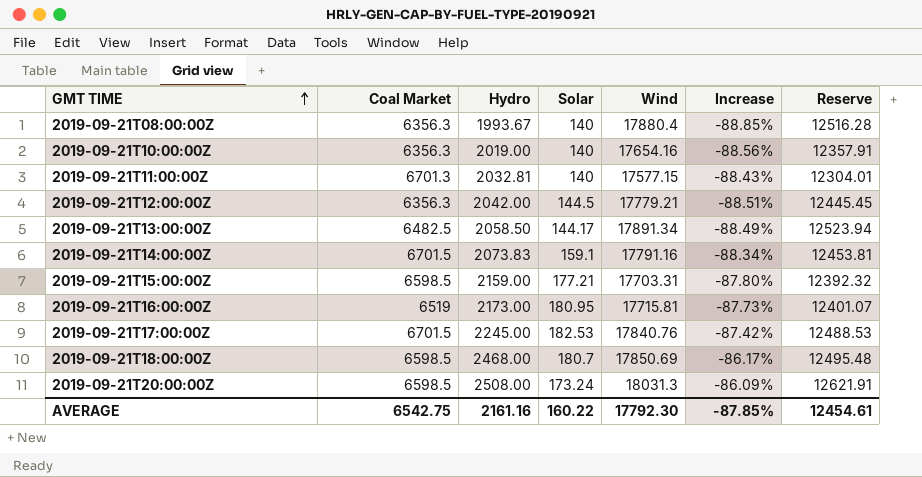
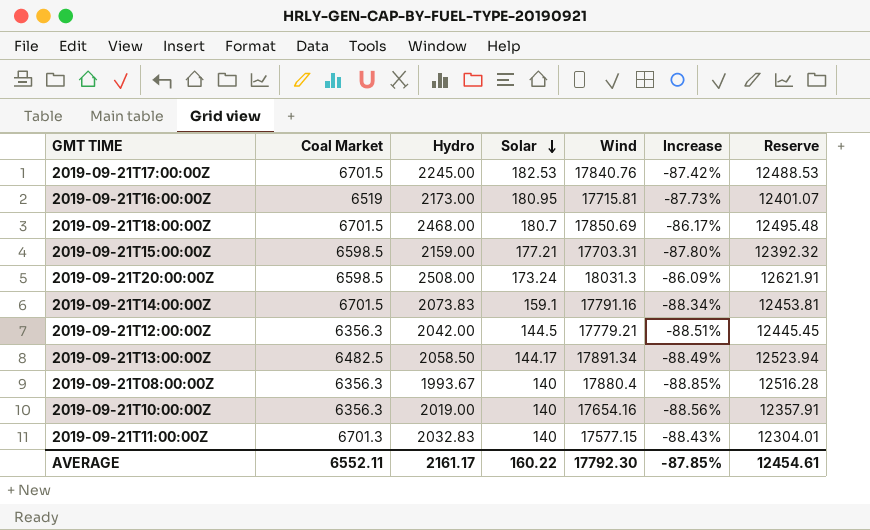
row order: GMT TIME ascending -> Solar descending
2019-09-21T18:00:00Z | Coal Market: 6598.5 -> 6701.5
2019-09-21T11:00:00Z | Hydro: 2032.81 -> 2032.83
AVERAGE | Coal Market: 6542.75 -> 6552.11
AVERAGE | Hydro: 2161.16 -> 2161.17

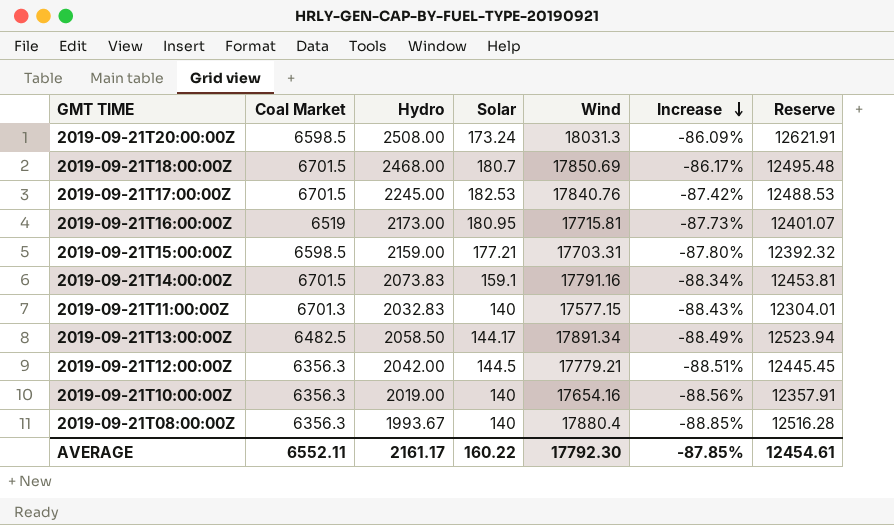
row order: Solar descending -> Increase descending

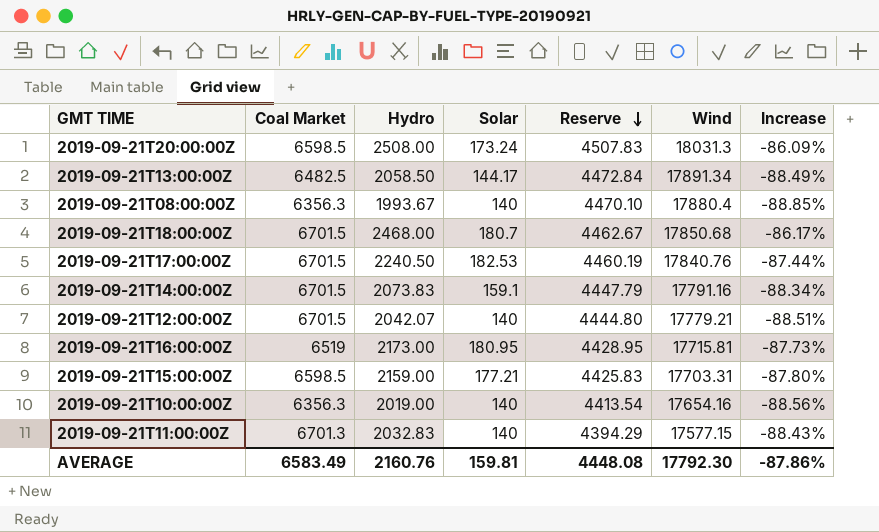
row order: Increase descending -> Reserve descending
column Reserve | formula: [Wind] * 0.7 -> [Wind] * 0.25
column Reserve | position: 7 -> 5
2019-09-21T18:00:00Z | Wind: 17850.69 -> 17850.68
2019-09-21T17:00:00Z | Hydro: 2245.00 -> 2240.50
2019-09-21T17:00:00Z | Increase: -87.42% -> -87.44%
2019-09-21T12:00:00Z | Coal Market: 6356.3 -> 6701.5
2019-09-21T12:00:00Z | Hydro: 2042.00 -> 2042.07
2019-09-21T12:00:00Z | Solar: 144.5 -> 140
AVERAGE | Coal Market: 6552.11 -> 6583.49
AVERAGE | Hydro: 2161.17 -> 2160.76
AVERAGE | Solar: 160.22 -> 159.81
AVERAGE | Reserve: 12454.61 -> 4448.08
AVERAGE | Increase: -87.85% -> -87.86%

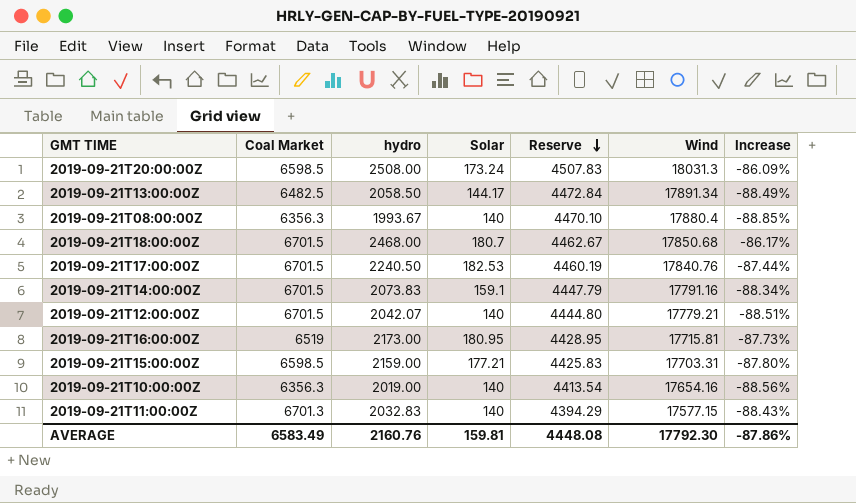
column name: Hydro -> hydro

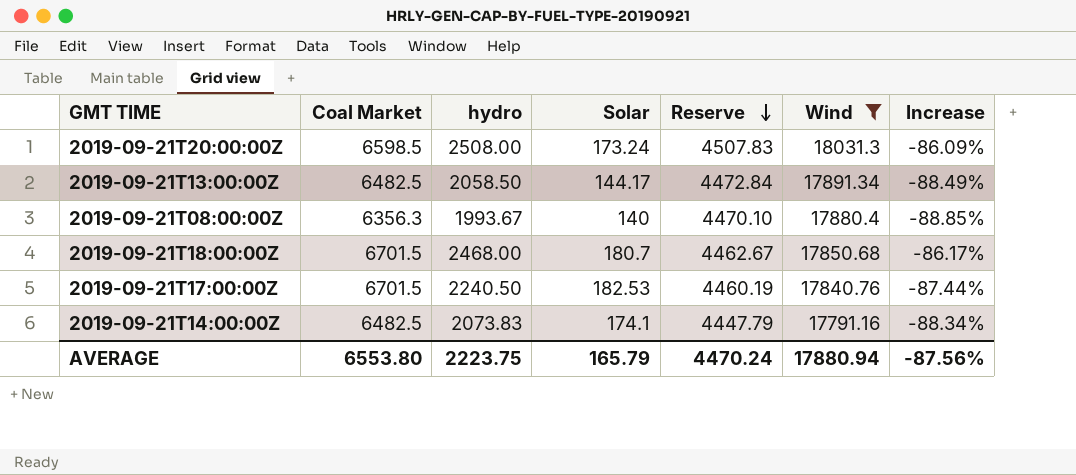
filter: none -> Wind >= 17791.16
2019-09-21T14:00:00Z | Coal Market: 6701.5 -> 6482.5
2019-09-21T14:00:00Z | Solar: 159.1 -> 174.1
AVERAGE | Coal Market: 6583.49 -> 6553.80
AVERAGE | hydro: 2160.76 -> 2223.75
AVERAGE | Solar: 159.81 -> 165.79
AVERAGE | Reserve: 4448.08 -> 4470.24
AVERAGE | Wind: 17792.30 -> 17880.94
AVERAGE | Increase: -87.86% -> -87.56%

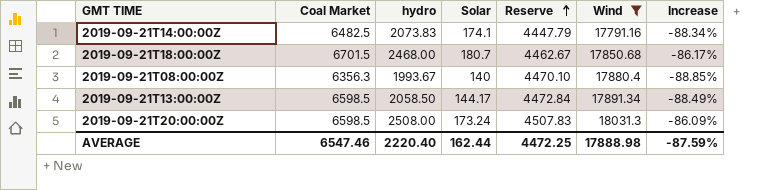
row order: Reserve descending -> Reserve ascending
row 2019-09-21T17:00:00Z: 6701.5 | 2240.50 | 182.53 | 4460.19 | 17840.76 | -87.44% -> none
2019-09-21T13:00:00Z | Coal Market: 6482.5 -> 6598.5
AVERAGE | Coal Market: 6553.80 -> 6547.46
AVERAGE | hydro: 2223.75 -> 2220.40
AVERAGE | Solar: 165.79 -> 162.44
AVERAGE | Reserve: 4470.24 -> 4472.25
AVERAGE | Wind: 17880.94 -> 17888.98
AVERAGE | Increase: -87.56% -> -87.59%

